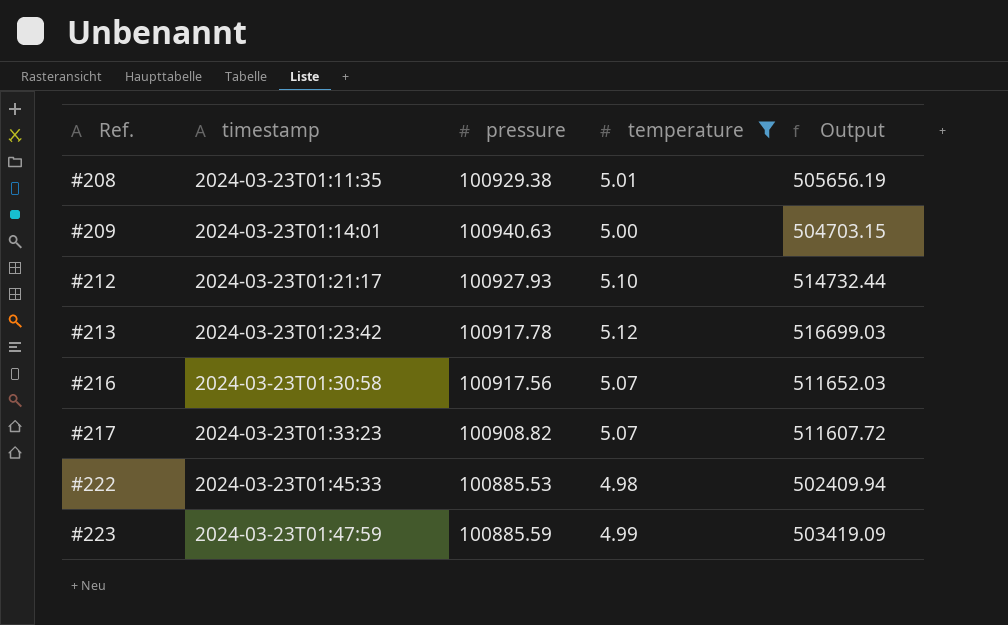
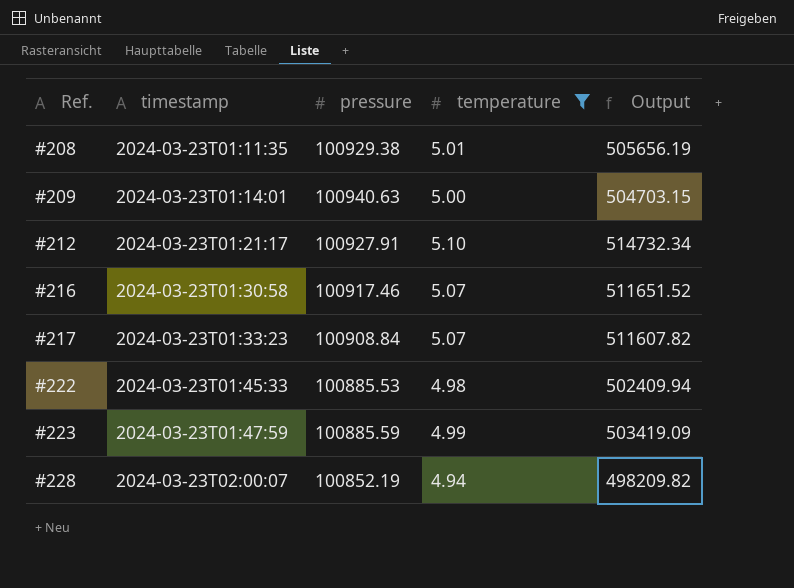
row #213: 2024-03-23T01:23:42 | 100917.78 | 5.12 | 516699.03 -> none
#212 | pressure: 100927.93 -> 100927.91
#212 | Output: 514732.44 -> 514732.34
#216 | pressure: 100917.56 -> 100917.46
#216 | Output: 511652.03 -> 511651.52
#217 | pressure: 100908.82 -> 100908.84
#217 | Output: 511607.72 -> 511607.82
row #228: none -> 2024-03-23T02:00:07 | 100852.19 | 4.94 | 498209.82

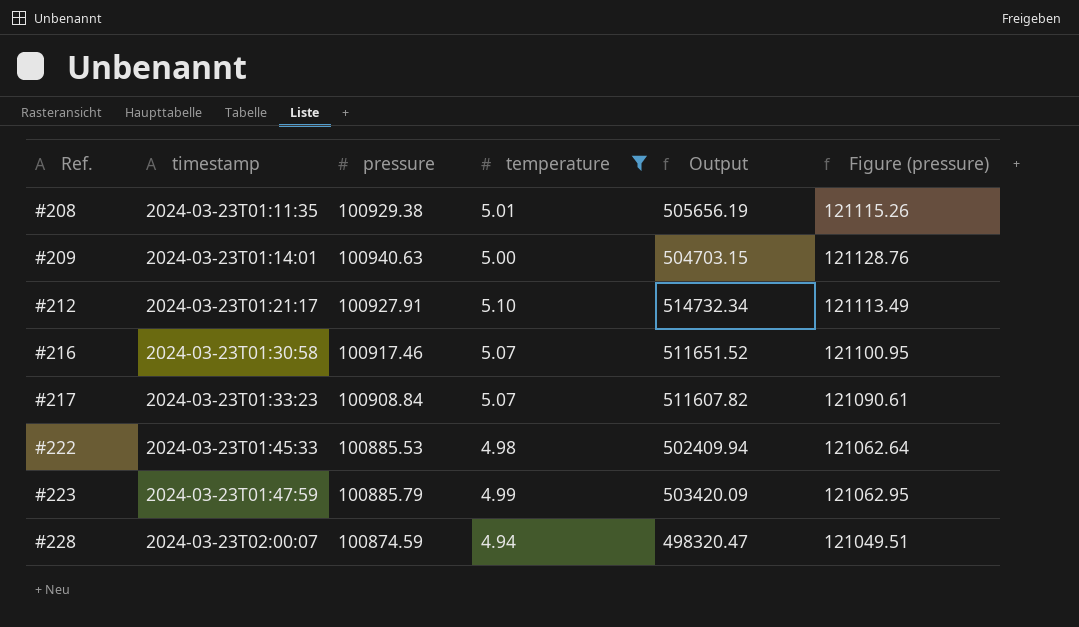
column Figure (pressure) | formula: none -> [pressure] * 1.2
#223 | pressure: 100885.59 -> 100885.79
#223 | Output: 503419.09 -> 503420.09
#228 | pressure: 100852.19 -> 100874.59
#228 | Output: 498209.82 -> 498320.47

